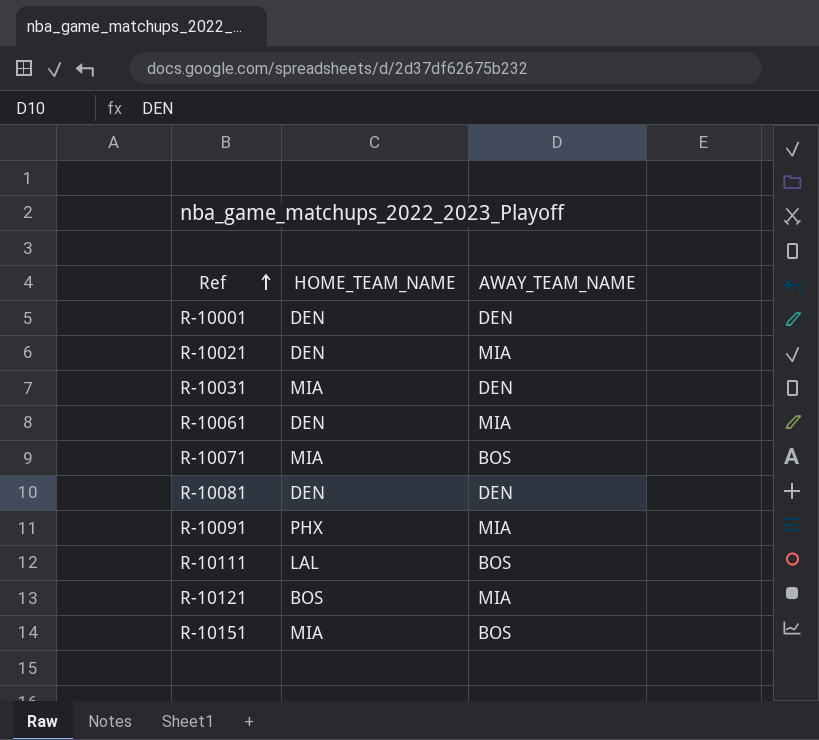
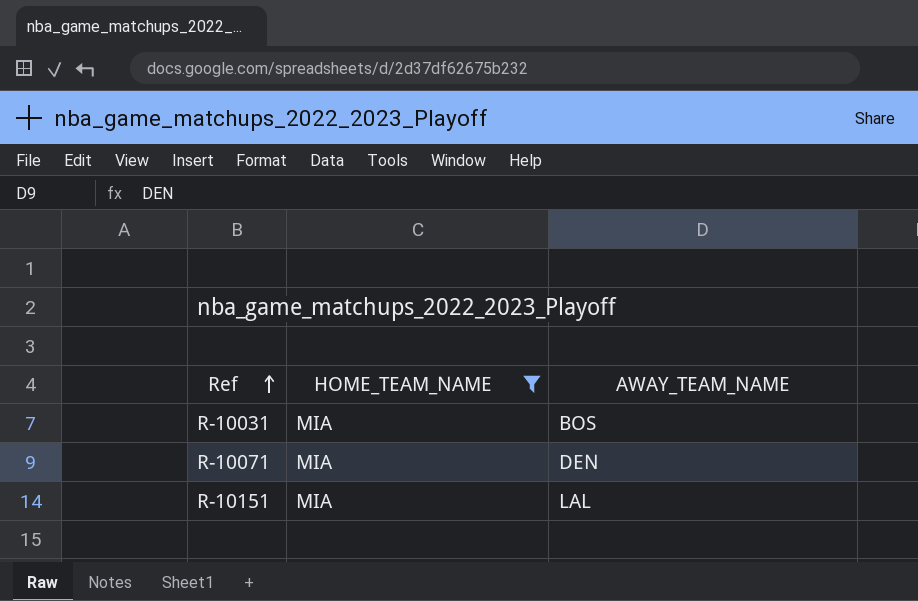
filter: none -> HOME_TEAM_NAME = MIA
R-10031 | AWAY_TEAM_NAME: DEN -> BOS
R-10071 | AWAY_TEAM_NAME: BOS -> DEN
R-10151 | AWAY_TEAM_NAME: BOS -> LAL

